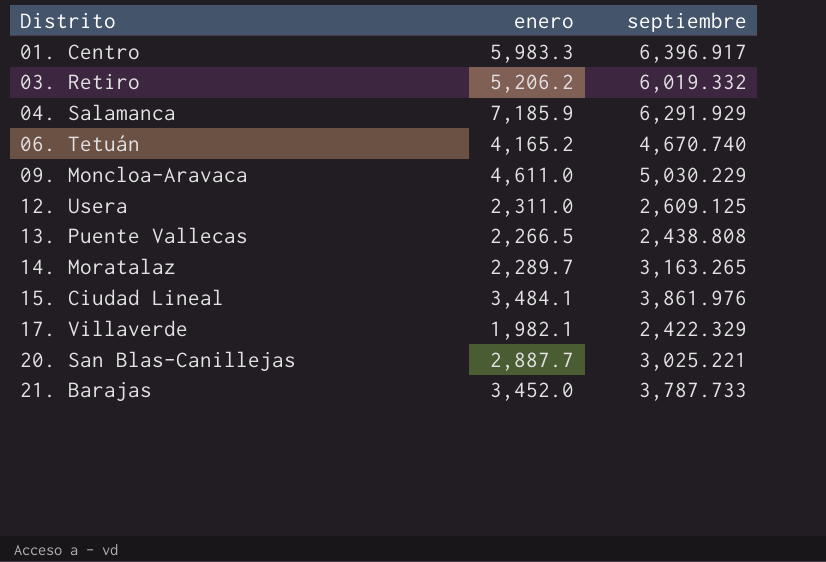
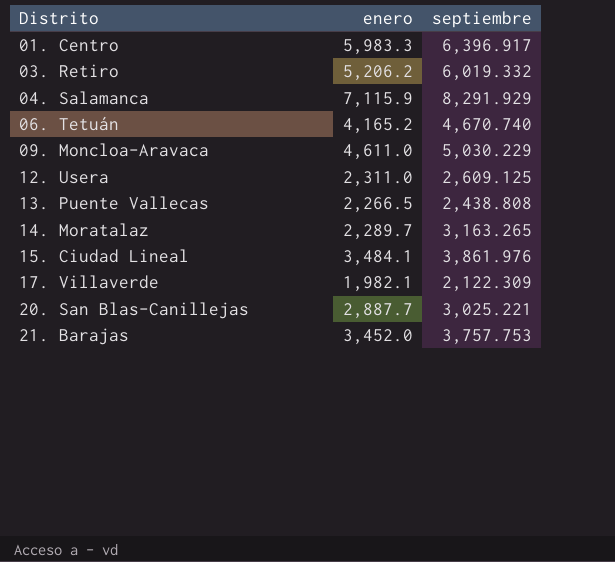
04. Salamanca | enero: 7,185.9 -> 7,115.9
04. Salamanca | septiembre: 6,291.929 -> 8,291.929
17. Villaverde | septiembre: 2,422.329 -> 2,122.309
21. Barajas | septiembre: 3,787.733 -> 3,757.753

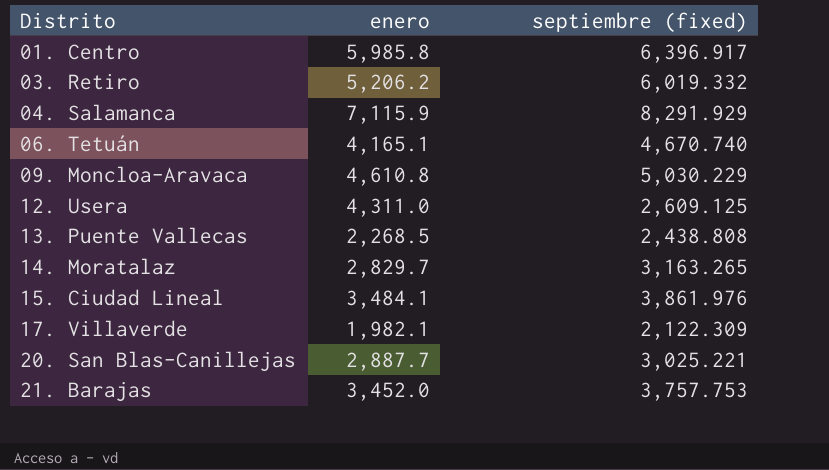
column name: septiembre -> septiembre (fixed)
01. Centro | enero: 5,983.3 -> 5,985.8
06. Tetuán | enero: 4,165.2 -> 4,165.1
09. Moncloa-Aravaca | enero: 4,611.0 -> 4,610.8
12. Usera | enero: 2,311.0 -> 4,311.0
13. Puente Vallecas | enero: 2,266.5 -> 2,268.5
14. Moratalaz | enero: 2,289.7 -> 2,829.7

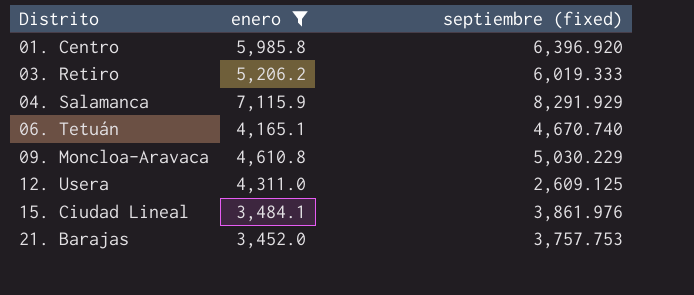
filter: none -> enero >= 3,452.0
01. Centro | septiembre (fixed): 6,396.917 -> 6,396.920
03. Retiro | septiembre (fixed): 6,019.332 -> 6,019.333

